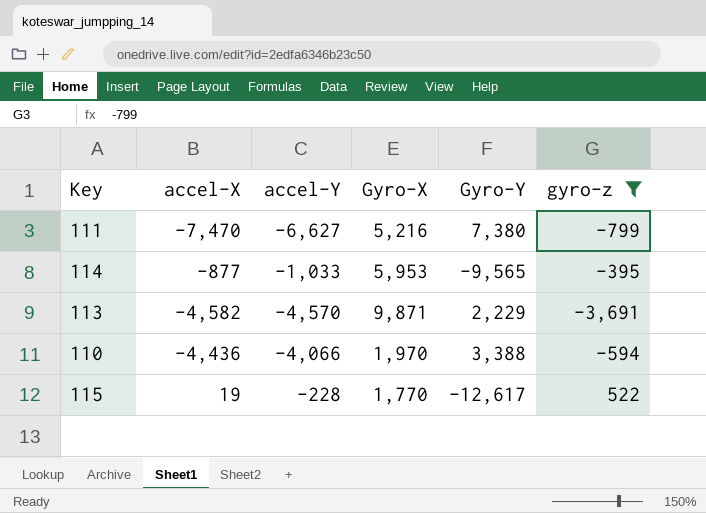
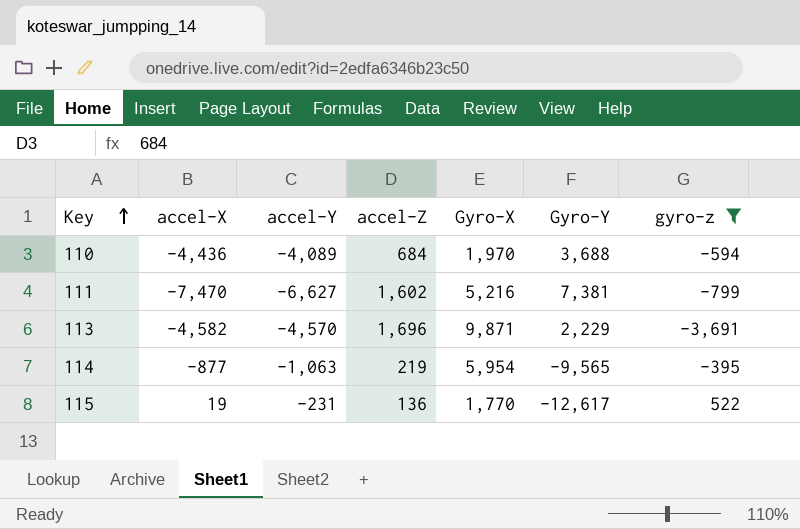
row order: none -> Key ascending
column accel-Z | position: none -> 4
110 | accel-Y: -4,066 -> -4,089
110 | Gyro-Y: 3,388 -> 3,688
111 | Gyro-Y: 7,380 -> 7,381
114 | accel-Y: -1,033 -> -1,063
114 | Gyro-X: 5,953 -> 5,954
115 | accel-Y: -228 -> -231

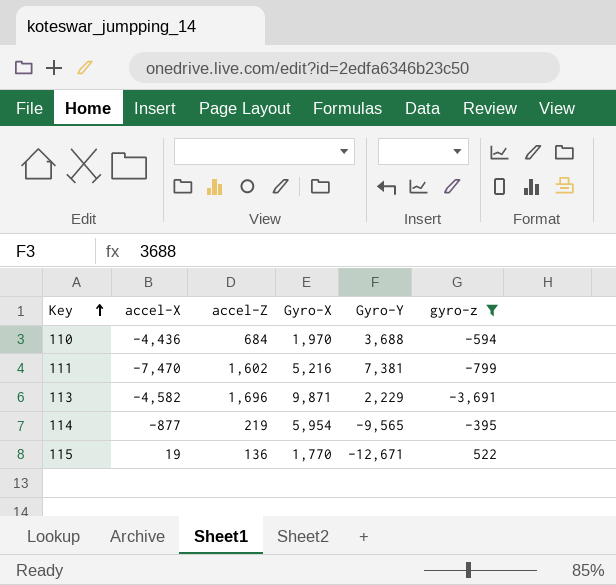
column accel-Y | position: 3 -> none
115 | Gyro-Y: -12,617 -> -12,671

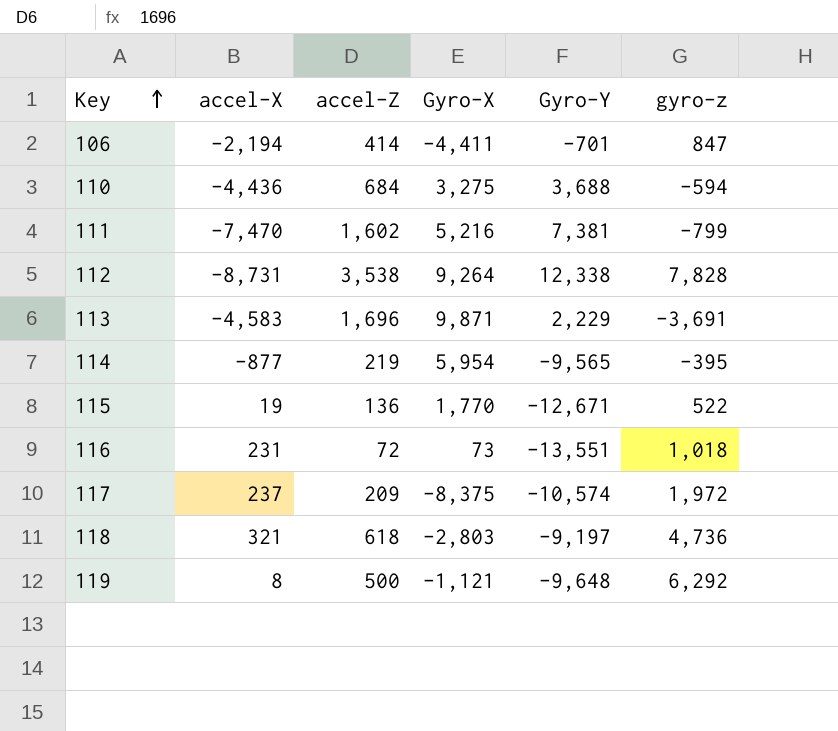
filter: gyro-z <= 522 -> none
110 | Gyro-X: 1,970 -> 3,275
113 | accel-X: -4,582 -> -4,583

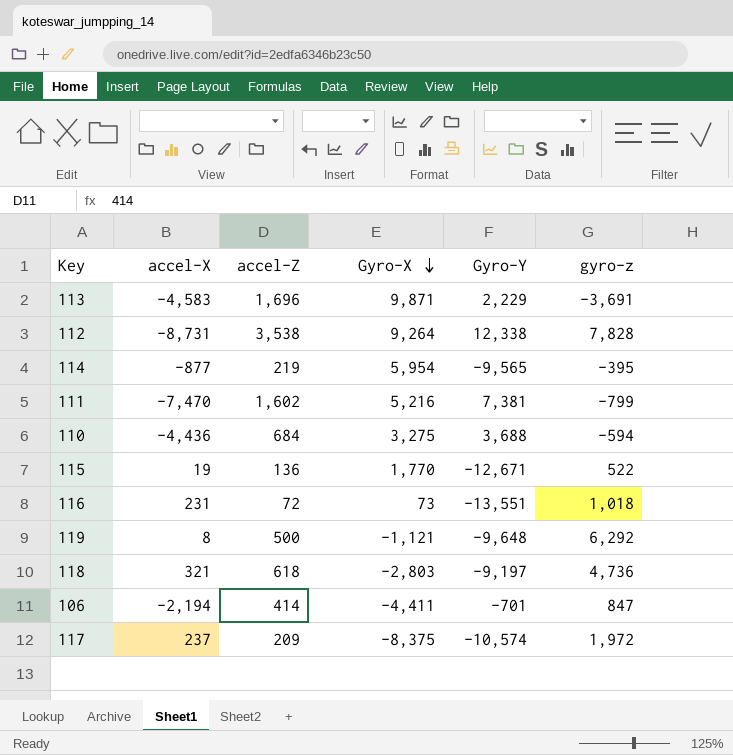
row order: Key ascending -> Gyro-X descending

